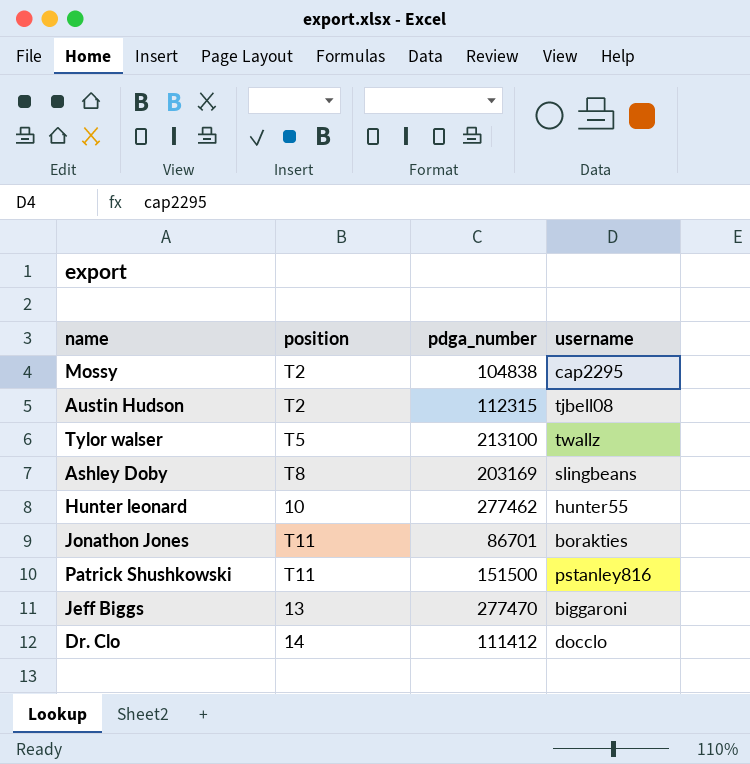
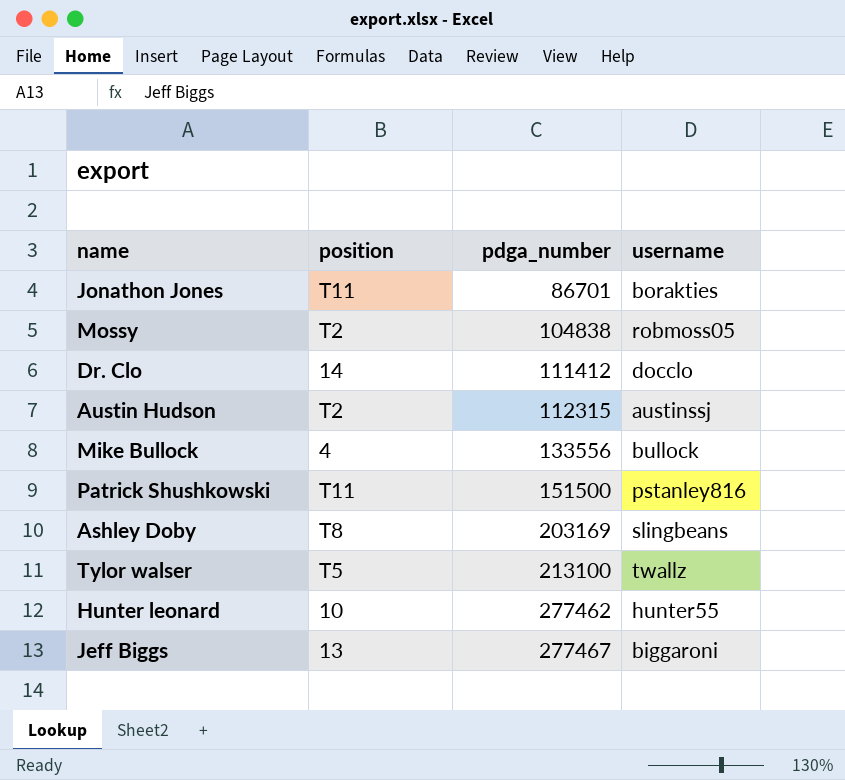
row order: none -> pdga_number ascending
Mossy | username: cap2295 -> robmoss05
Austin Hudson | username: tjbell08 -> austinssj
row Mike Bullock: none -> 4 | 133556 | bullock
Jeff Biggs | pdga_number: 277470 -> 277467

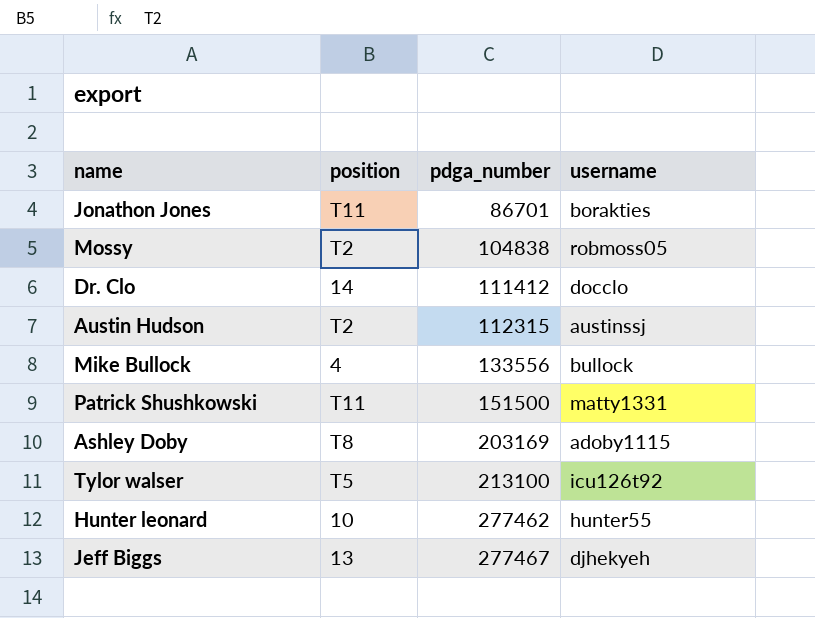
Patrick Shushkowski | username: pstanley816 -> matty1331
Ashley Doby | username: slingbeans -> adoby1115
Tylor walser | username: twallz -> icu126t92
Jeff Biggs | username: biggaroni -> djhekyeh

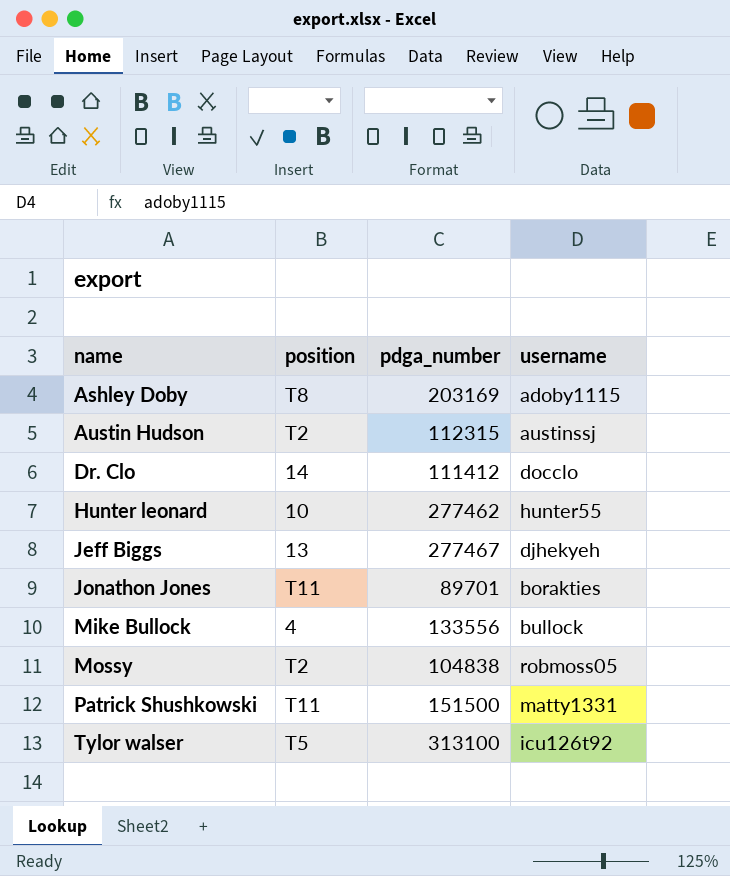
row order: pdga_number ascending -> name ascending
Jonathon Jones | pdga_number: 86701 -> 89701
Tylor walser | pdga_number: 213100 -> 313100

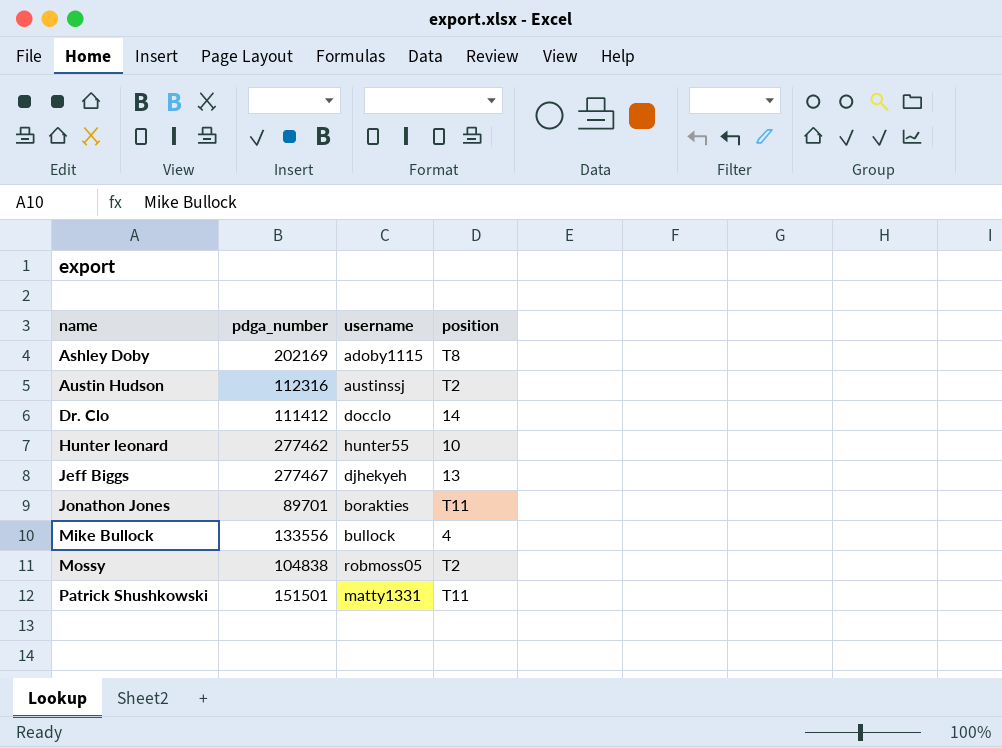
column position | position: 2 -> 4
row Tylor walser: T5 | 313100 | icu126t92 -> none
Ashley Doby | pdga_number: 203169 -> 202169
Austin Hudson | pdga_number: 112315 -> 112316
Patrick Shushkowski | pdga_number: 151500 -> 151501

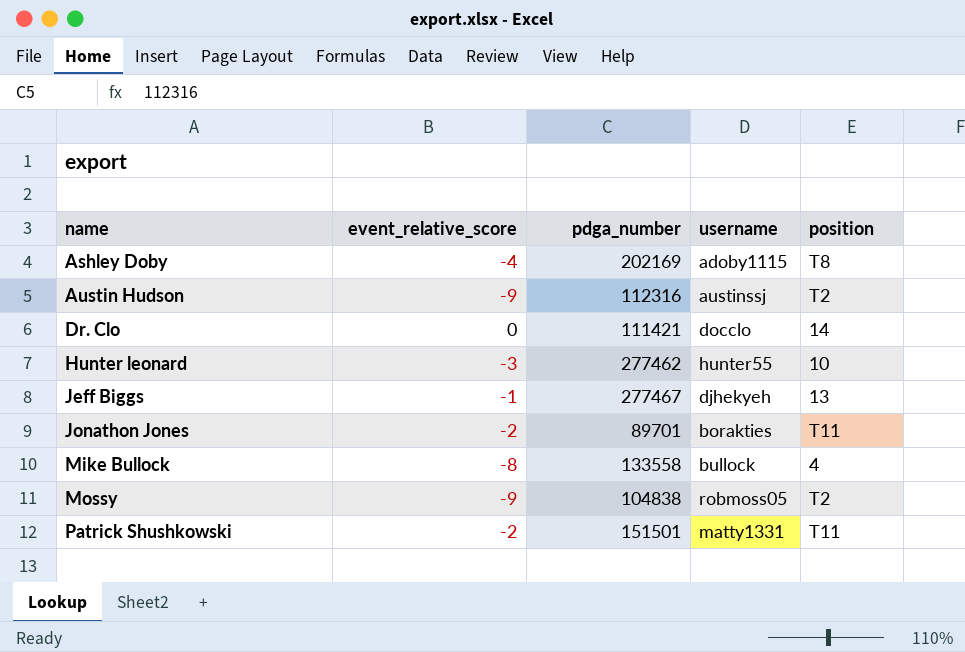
column event_relative_score | position: none -> 2
Dr. Clo | pdga_number: 111412 -> 111421
Mike Bullock | pdga_number: 133556 -> 133558

